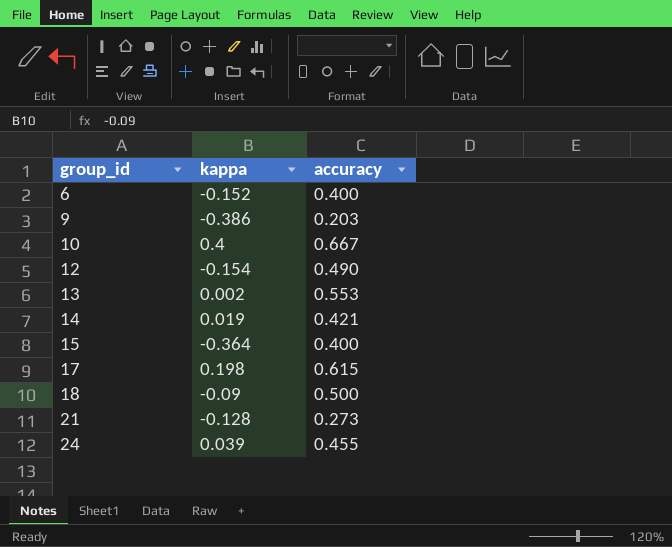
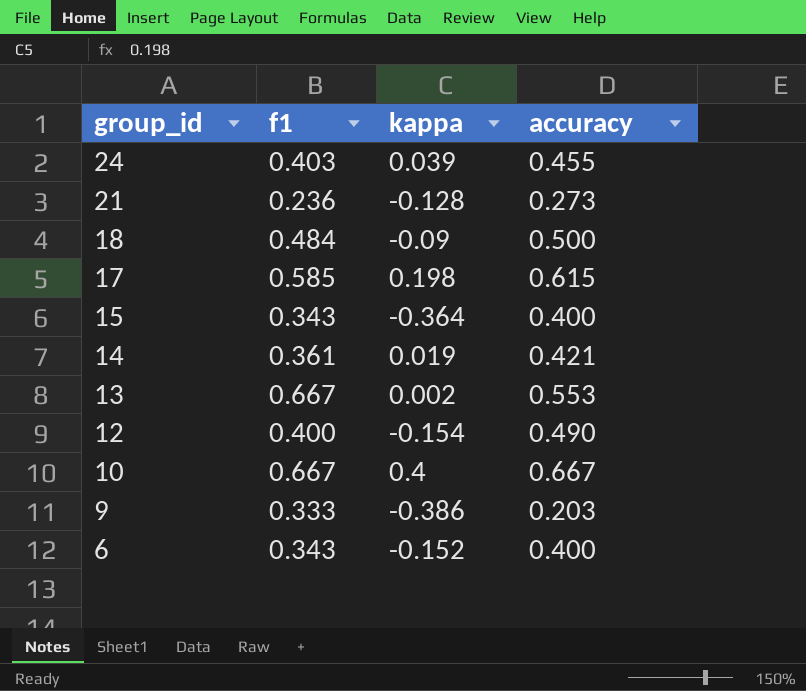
row order: group_id ascending -> group_id descending
column f1 | position: none -> 2

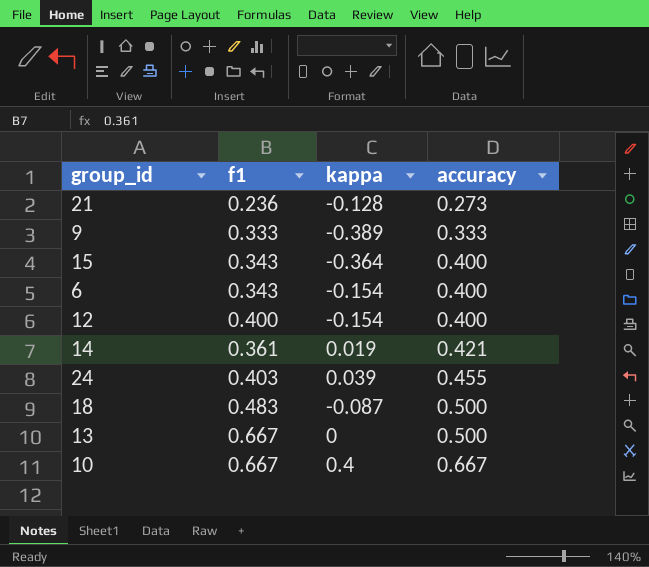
row order: group_id descending -> accuracy ascending
row 17: 0.585 | 0.198 | 0.615 -> none
9 | kappa: -0.386 -> -0.389
9 | accuracy: 0.203 -> 0.333
6 | kappa: -0.152 -> -0.154
12 | accuracy: 0.490 -> 0.400
18 | f1: 0.484 -> 0.483
18 | kappa: -0.09 -> -0.087
13 | kappa: 0.002 -> 0
13 | accuracy: 0.553 -> 0.500

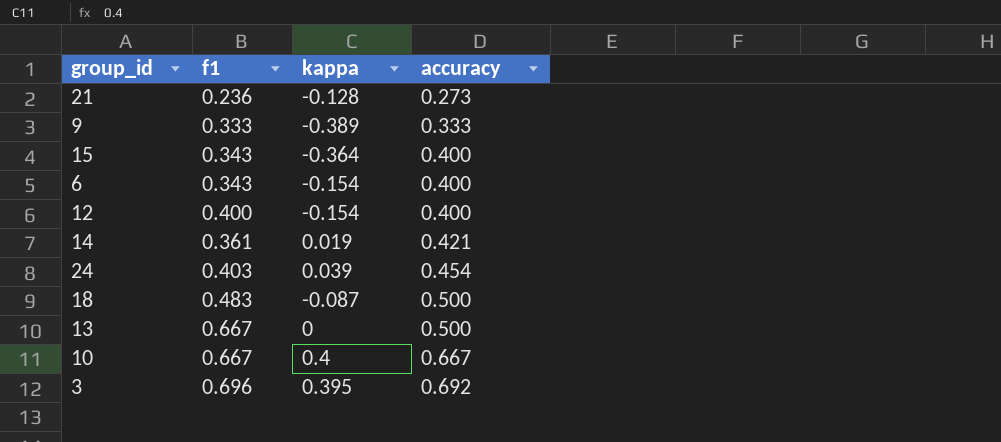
24 | accuracy: 0.455 -> 0.454
row 3: none -> 0.696 | 0.395 | 0.692

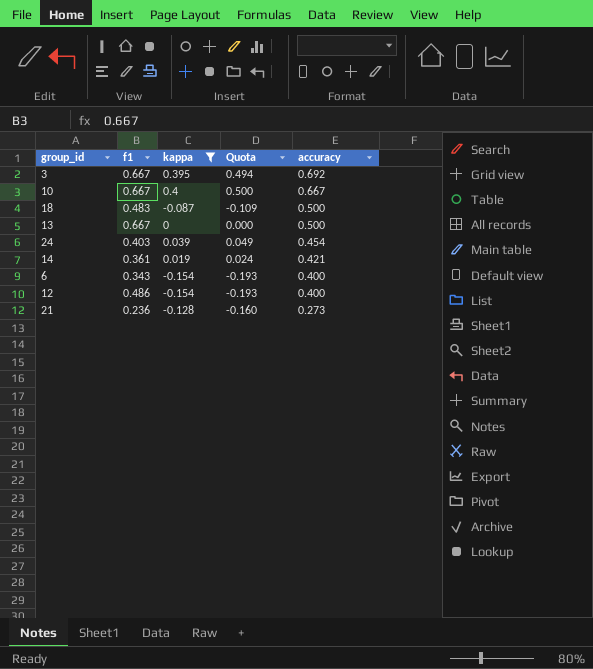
filter: none -> kappa >= -0.154
row order: accuracy ascending -> accuracy descending
column Quota | formula: none -> [kappa] * 1.25
3 | f1: 0.696 -> 0.667
12 | f1: 0.400 -> 0.486

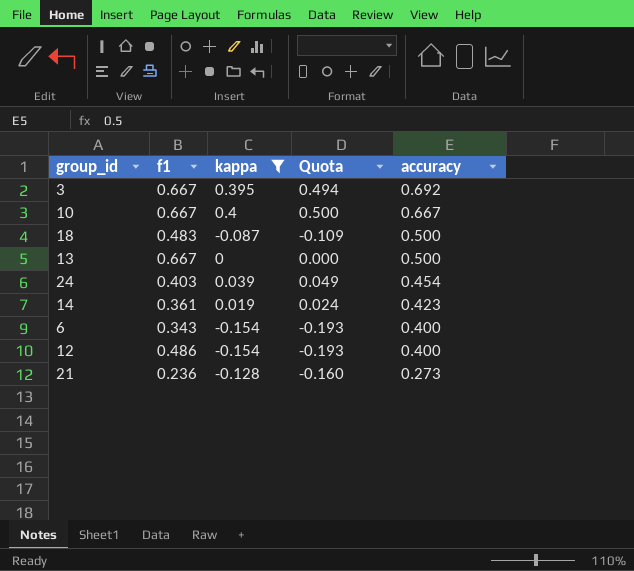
14 | accuracy: 0.421 -> 0.423

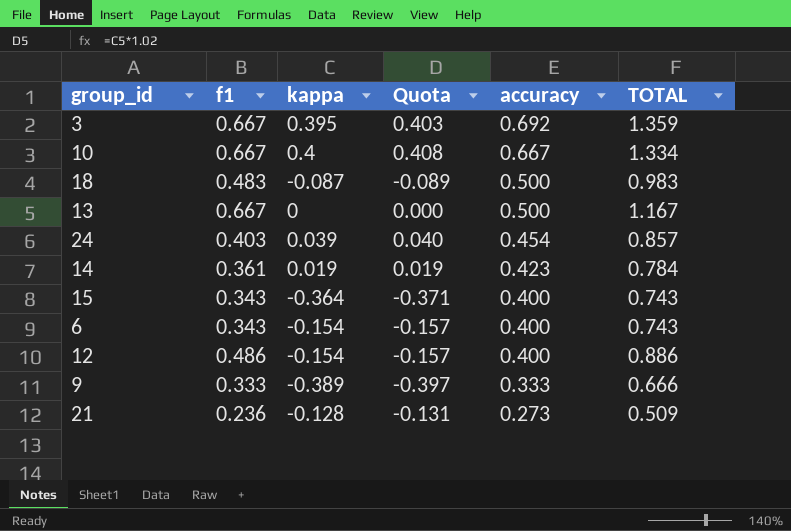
filter: kappa >= -0.154 -> none
column Quota | formula: [kappa] * 1.25 -> [kappa] * 1.02
column TOTAL | formula: none -> [f1] + [accuracy]

